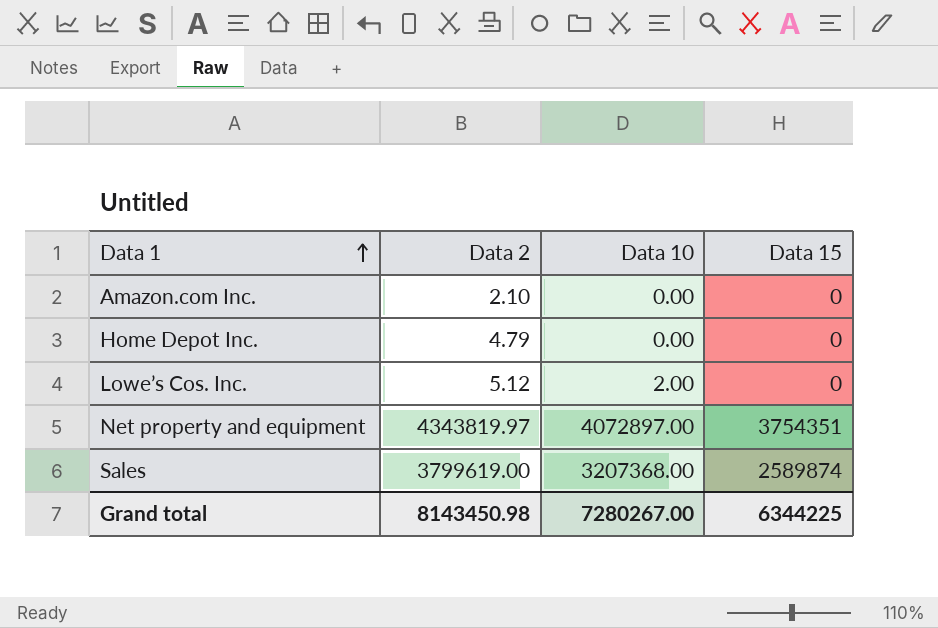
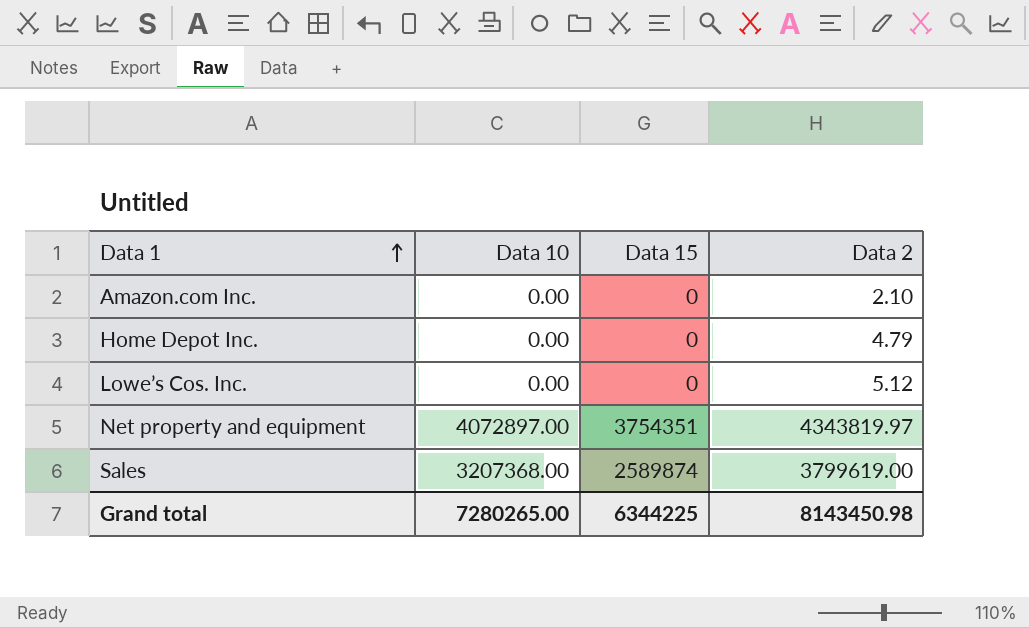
column Data 2 | position: 2 -> 4
Lowe’s Cos. Inc. | Data 10: 2.00 -> 0.00
Grand total | Data 10: 7280267.00 -> 7280265.00

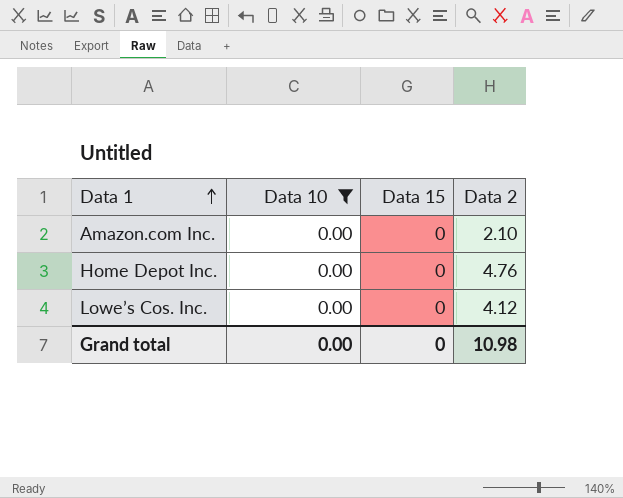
filter: none -> Data 10 = 0.00
Home Depot Inc. | Data 2: 4.79 -> 4.76
Lowe’s Cos. Inc. | Data 2: 5.12 -> 4.12
Grand total | Data 10: 7280265.00 -> 0.00
Grand total | Data 15: 6344225 -> 0
Grand total | Data 2: 8143450.98 -> 10.98

